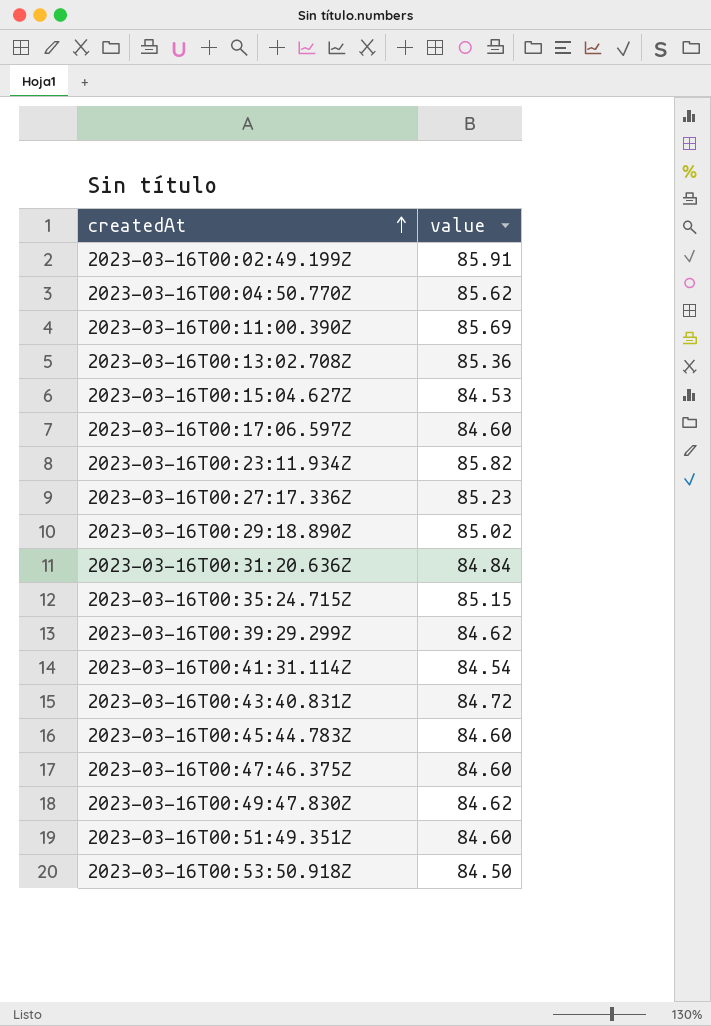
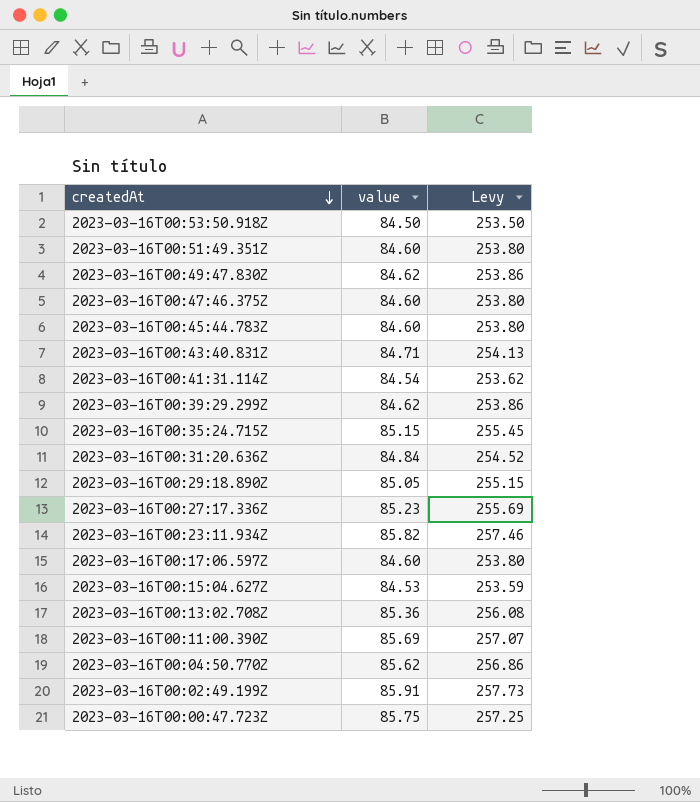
row order: createdAt ascending -> createdAt descending
column Levy | formula: none -> [value] * 3
2023-03-16T00:43:40.831Z | value: 84.72 -> 84.71
2023-03-16T00:29:18.890Z | value: 85.02 -> 85.05
row 2023-03-16T00:00:47.723Z: none -> 85.75 | 257.25

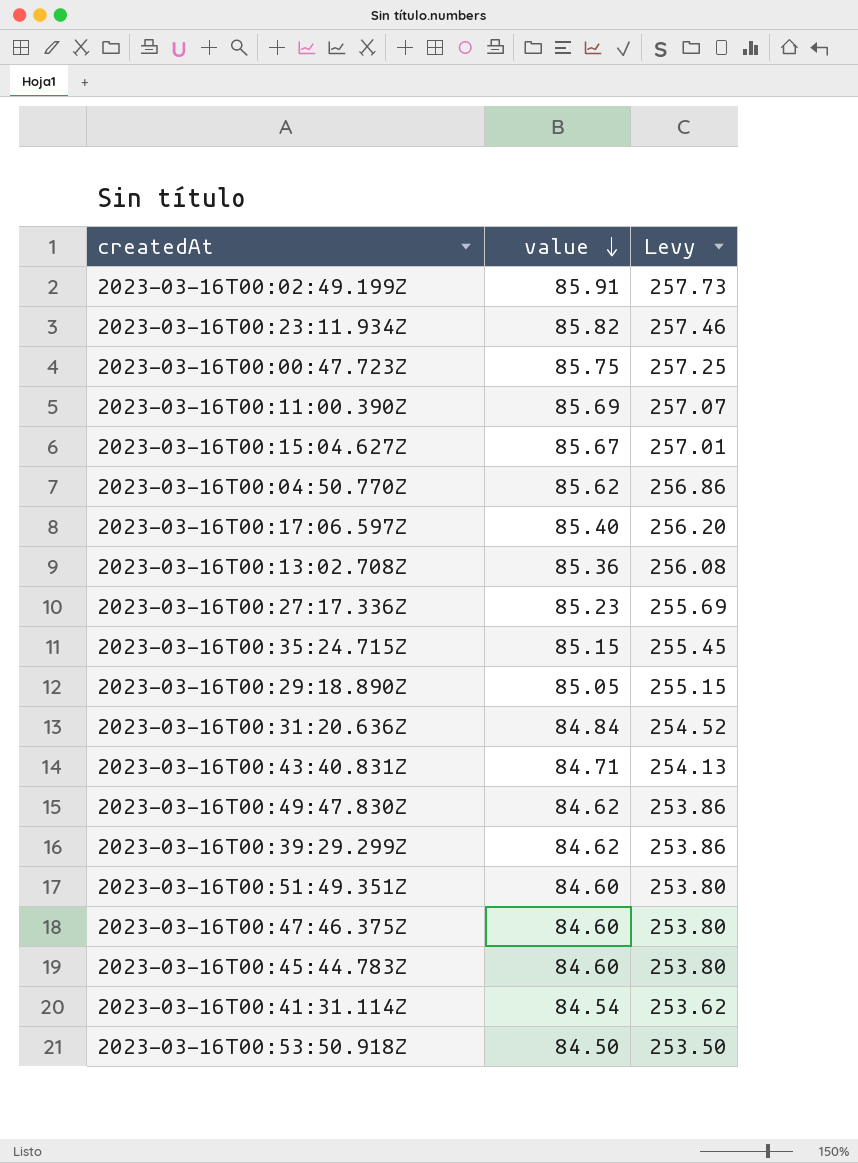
row order: createdAt descending -> value descending
2023-03-16T00:15:04.627Z | value: 84.53 -> 85.67
2023-03-16T00:15:04.627Z | Levy: 253.59 -> 257.01
2023-03-16T00:17:06.597Z | value: 84.60 -> 85.40
2023-03-16T00:17:06.597Z | Levy: 253.80 -> 256.20

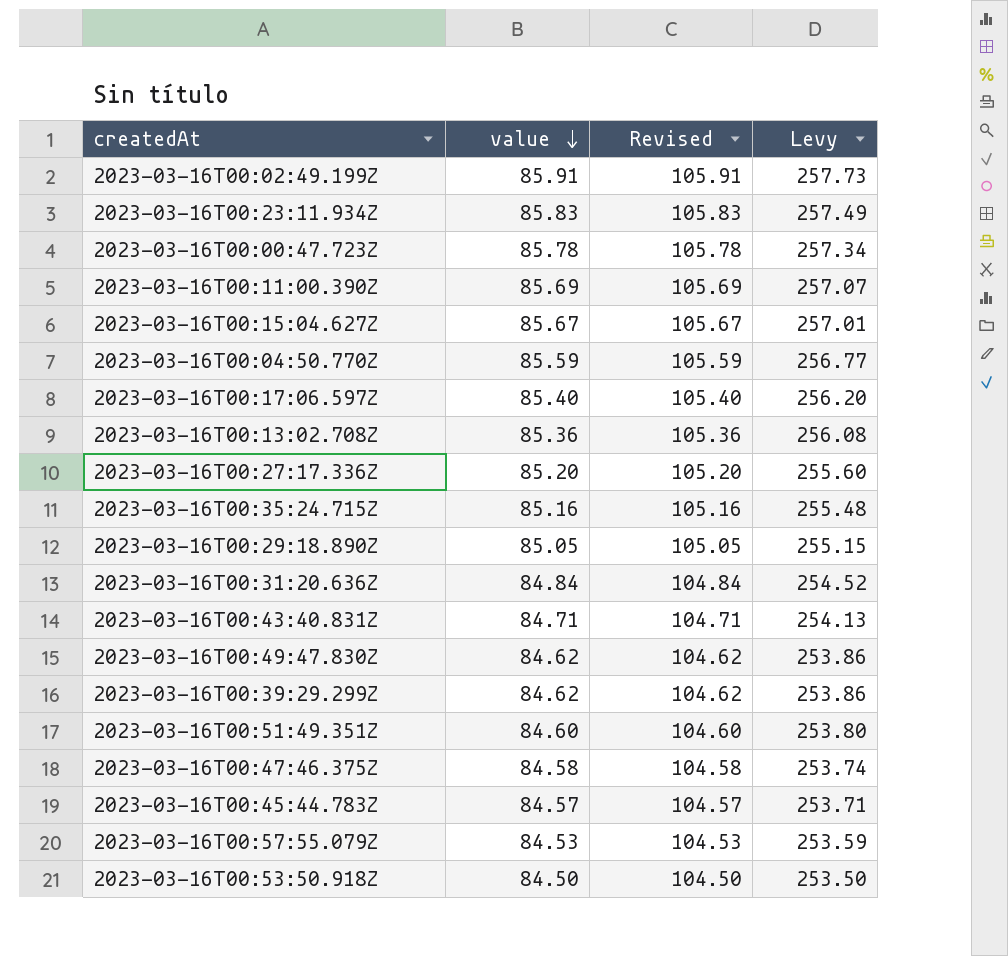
column Revised | formula: none -> [value] + 20
row 2023-03-16T00:41:31.114Z: 84.54 | 253.62 -> none
2023-03-16T00:23:11.934Z | value: 85.82 -> 85.83
2023-03-16T00:23:11.934Z | Levy: 257.46 -> 257.49
2023-03-16T00:00:47.723Z | value: 85.75 -> 85.78
2023-03-16T00:00:47.723Z | Levy: 257.25 -> 257.34
2023-03-16T00:04:50.770Z | value: 85.62 -> 85.59
2023-03-16T00:04:50.770Z | Levy: 256.86 -> 256.77
2023-03-16T00:27:17.336Z | value: 85.23 -> 85.20
2023-03-16T00:27:17.336Z | Levy: 255.69 -> 255.60
2023-03-16T00:35:24.715Z | value: 85.15 -> 85.16
2023-03-16T00:35:24.715Z | Levy: 255.45 -> 255.48
2023-03-16T00:47:46.375Z | value: 84.60 -> 84.58
2023-03-16T00:47:46.375Z | Levy: 253.80 -> 253.74
2023-03-16T00:45:44.783Z | value: 84.60 -> 84.57
2023-03-16T00:45:44.783Z | Levy: 253.80 -> 253.71
row 2023-03-16T00:57:55.079Z: none -> 84.53 | 104.53 | 253.59

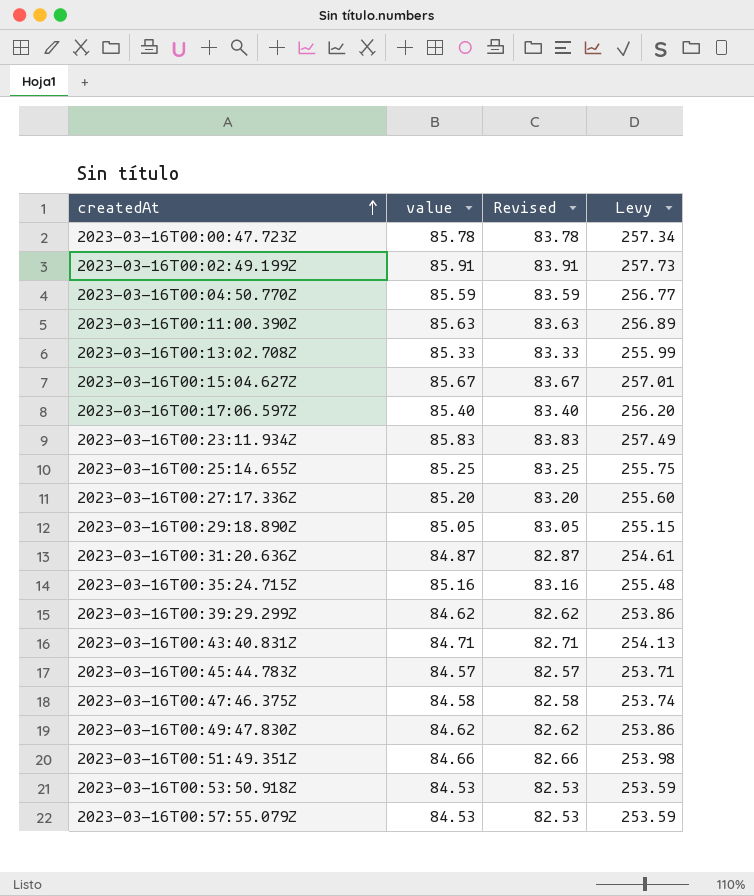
row order: value descending -> createdAt ascending
column Revised | formula: [value] + 20 -> [value] - 2
2023-03-16T00:11:00.390Z | value: 85.69 -> 85.63
2023-03-16T00:11:00.390Z | Levy: 257.07 -> 256.89
2023-03-16T00:13:02.708Z | value: 85.36 -> 85.33
2023-03-16T00:13:02.708Z | Levy: 256.08 -> 255.99
row 2023-03-16T00:25:14.655Z: none -> 85.25 | 83.25 | 255.75
2023-03-16T00:31:20.636Z | value: 84.84 -> 84.87
2023-03-16T00:31:20.636Z | Levy: 254.52 -> 254.61
2023-03-16T00:51:49.351Z | value: 84.60 -> 84.66
2023-03-16T00:51:49.351Z | Levy: 253.80 -> 253.98
2023-03-16T00:53:50.918Z | value: 84.50 -> 84.53
2023-03-16T00:53:50.918Z | Levy: 253.50 -> 253.59

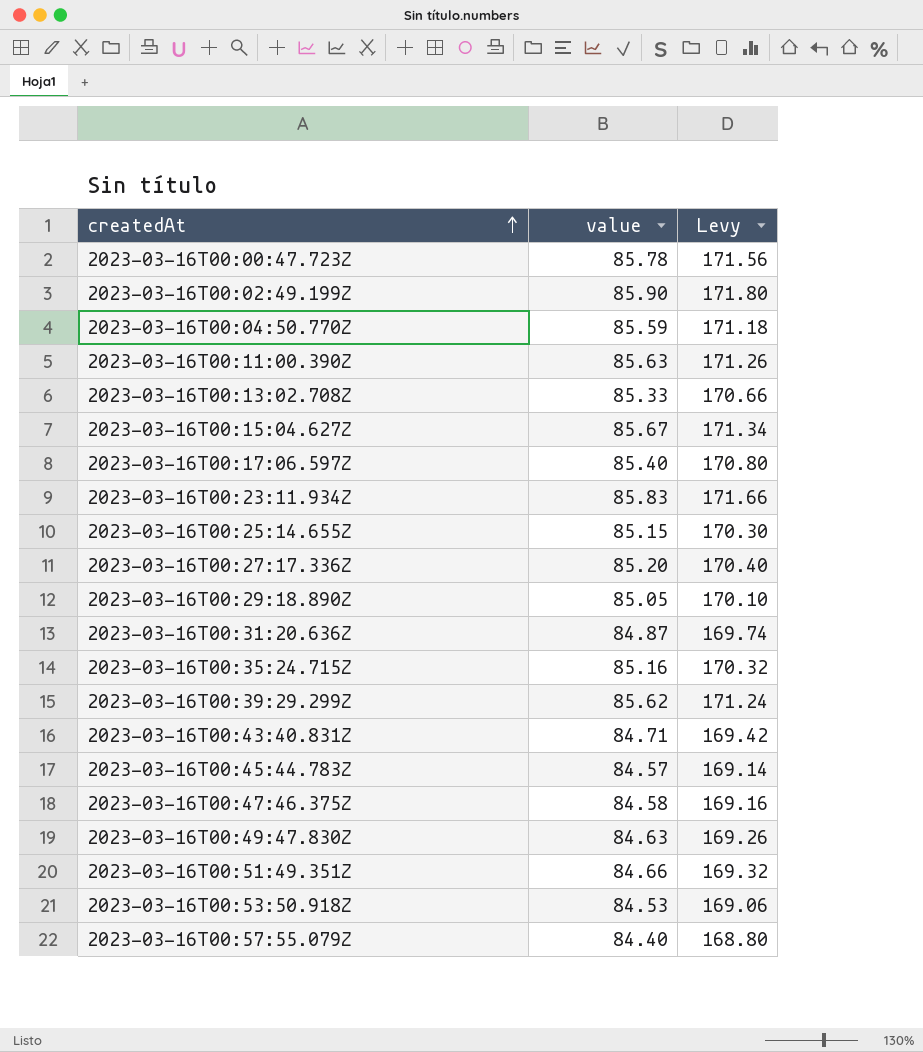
column Revised | formula: [value] - 2 -> none
column Levy | formula: [value] * 3 -> [value] * 2
2023-03-16T00:02:49.199Z | value: 85.91 -> 85.90
2023-03-16T00:25:14.655Z | value: 85.25 -> 85.15
2023-03-16T00:39:29.299Z | value: 84.62 -> 85.62
2023-03-16T00:49:47.830Z | value: 84.62 -> 84.63
2023-03-16T00:57:55.079Z | value: 84.53 -> 84.40

